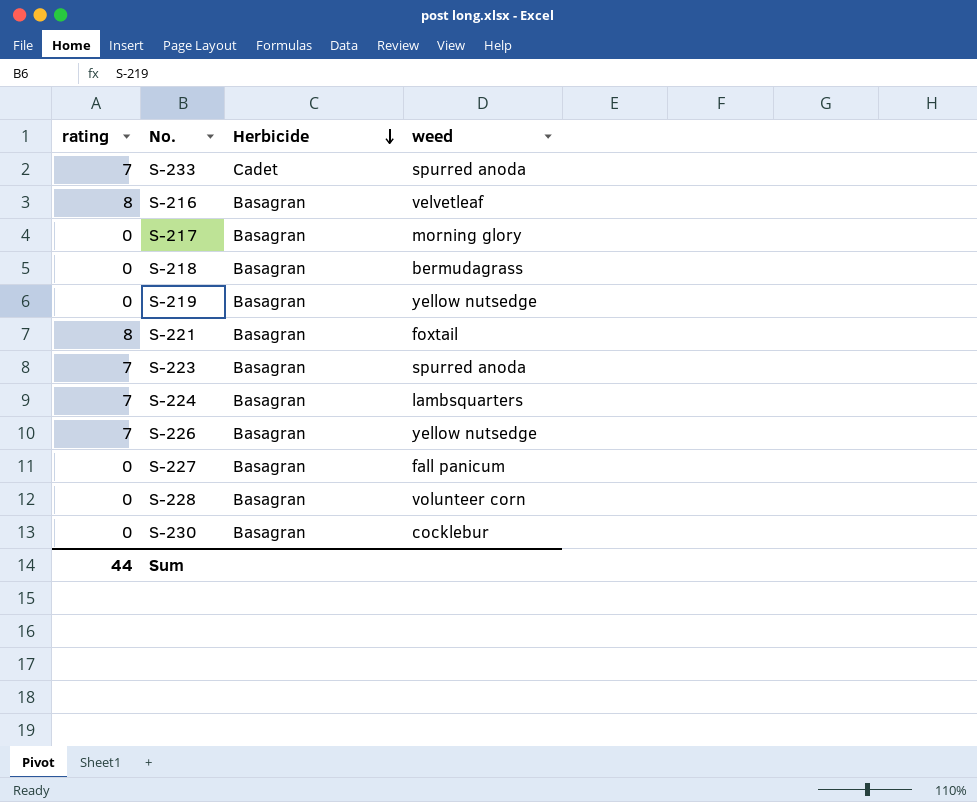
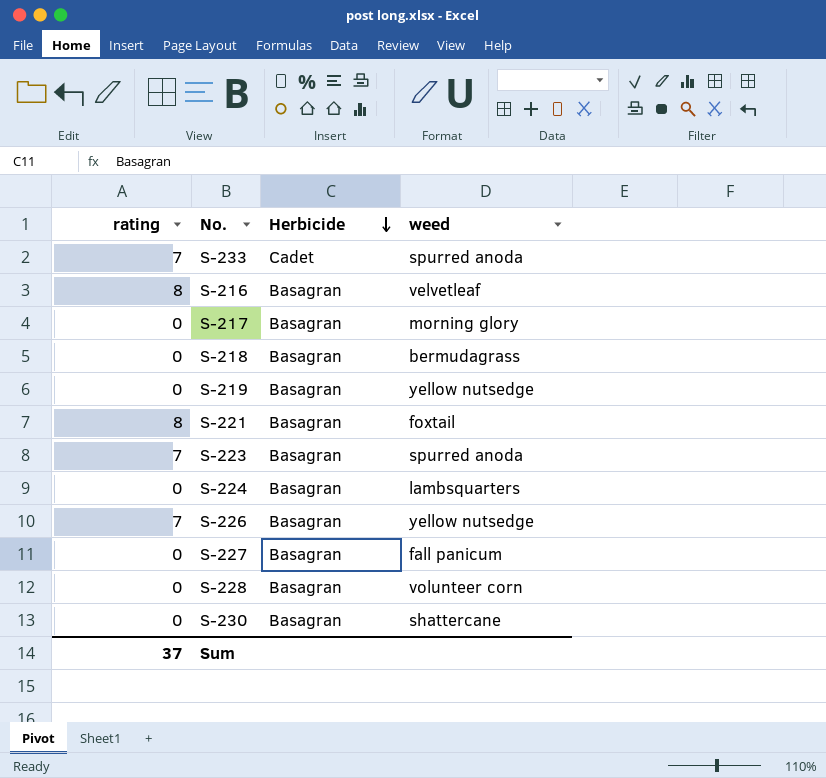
S-224 | rating: 7 -> 0
S-230 | weed: cocklebur -> shattercane
Sum | rating: 44 -> 37

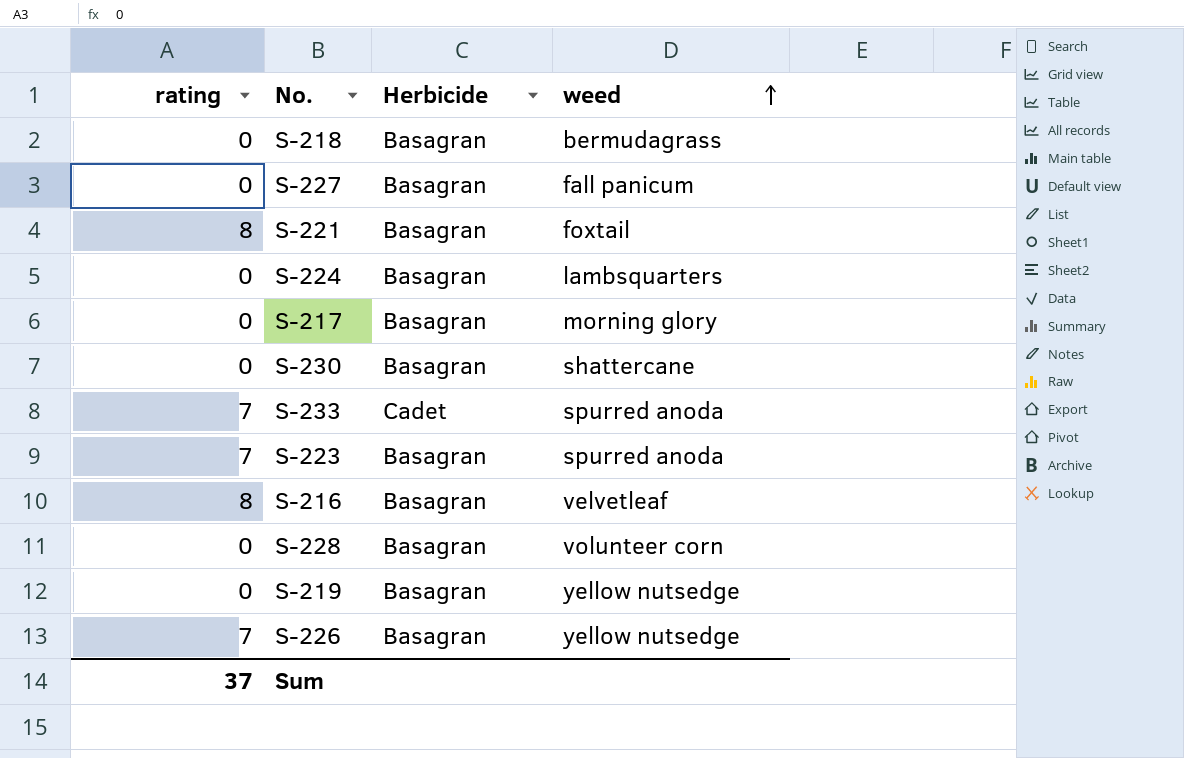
row order: Herbicide descending -> weed ascending

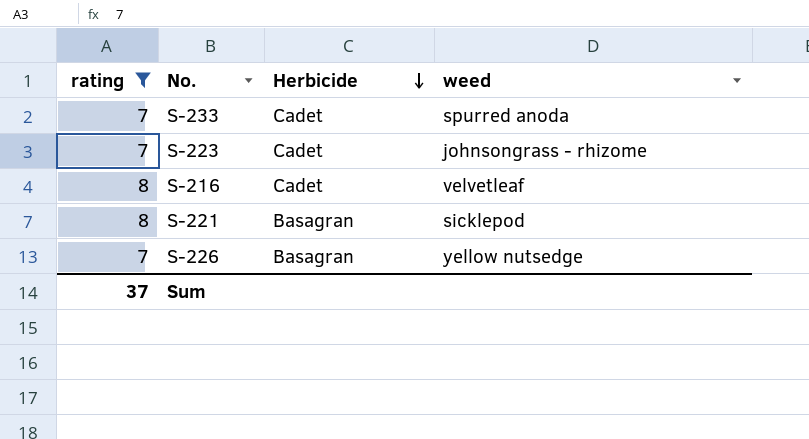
filter: none -> rating != 0
row order: weed ascending -> Herbicide descending
S-223 | Herbicide: Basagran -> Cadet
S-223 | weed: spurred anoda -> johnsongrass - rhizome
S-216 | Herbicide: Basagran -> Cadet
S-221 | weed: foxtail -> sicklepod

